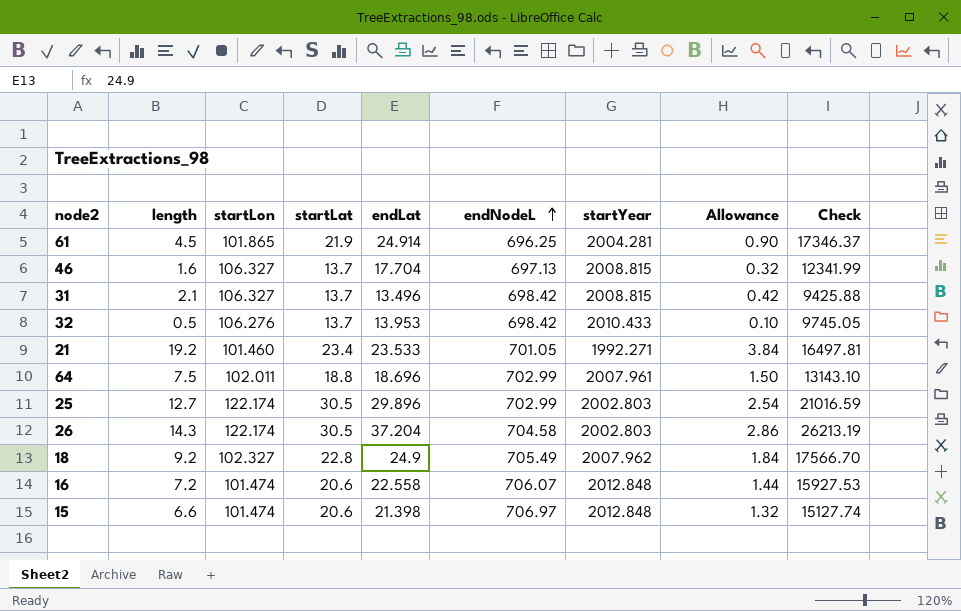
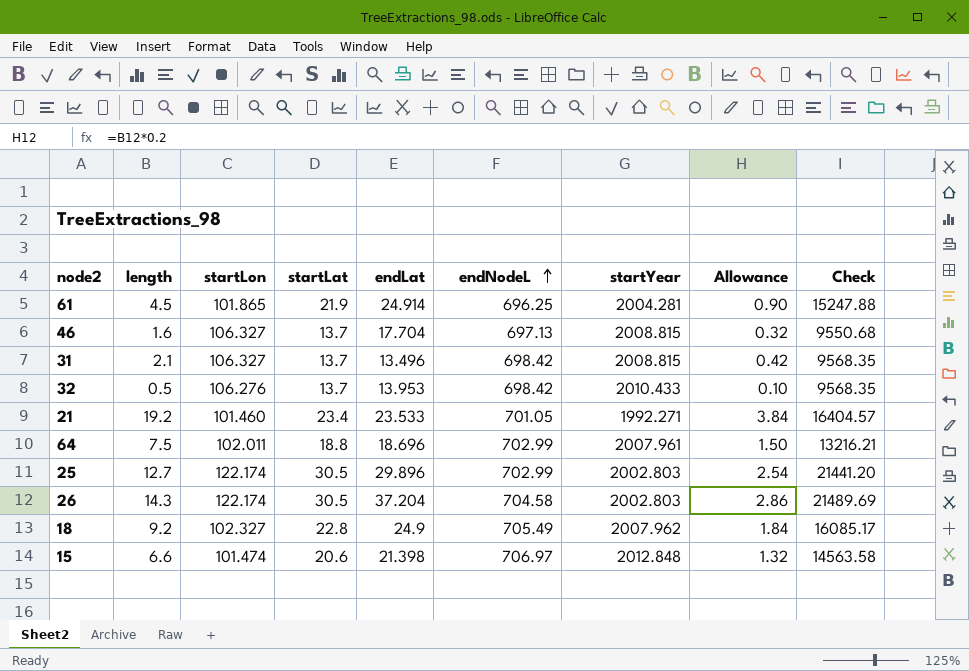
column Check | formula: [endLat] * [endNodeL] -> [startLat] * [endNodeL]
row 16: 7.2 | 101.474 | 20.6 | 22.558 | 706.07 | 2012.848 | 1.44 | 15927.53 -> none

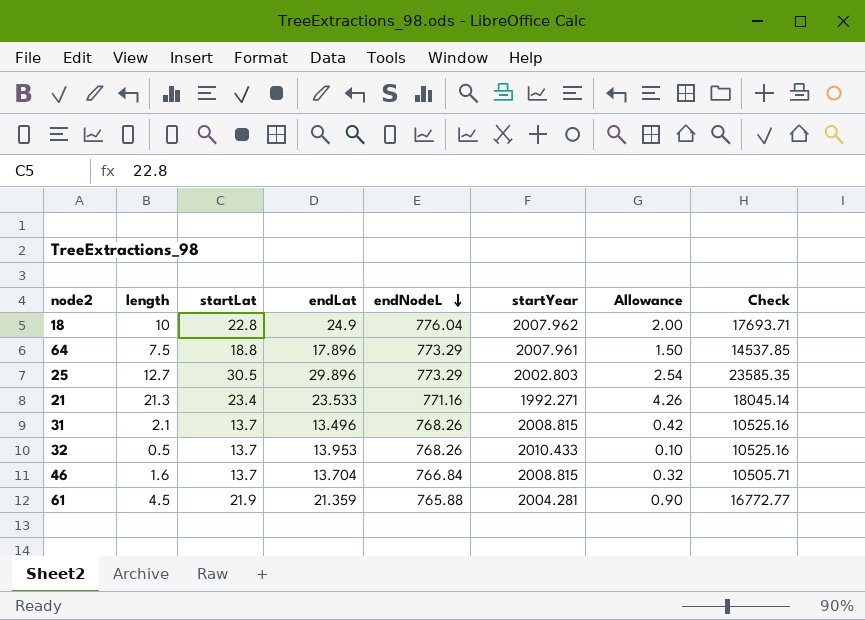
row order: endNodeL ascending -> endNodeL descending
column startLon | position: 3 -> none
row 26: 14.3 | 122.174 | 30.5 | 37.204 | 704.58 | 2002.803 | 2.86 | 21489.69 -> none
row 15: 6.6 | 101.474 | 20.6 | 21.398 | 706.97 | 2012.848 | 1.32 | 14563.58 -> none
18 | length: 9.2 -> 10
18 | endNodeL: 705.49 -> 776.04
18 | Allowance: 1.84 -> 2.00
18 | Check: 16085.17 -> 17693.71
64 | endLat: 18.696 -> 17.896
64 | endNodeL: 702.99 -> 773.29
64 | Check: 13216.21 -> 14537.85
25 | endNodeL: 702.99 -> 773.29
25 | Check: 21441.20 -> 23585.35
21 | length: 19.2 -> 21.3
21 | endNodeL: 701.05 -> 771.16
21 | Allowance: 3.84 -> 4.26
21 | Check: 16404.57 -> 18045.14
31 | endNodeL: 698.42 -> 768.26
31 | Check: 9568.35 -> 10525.16
32 | endNodeL: 698.42 -> 768.26
32 | Check: 9568.35 -> 10525.16
46 | endLat: 17.704 -> 13.704
46 | endNodeL: 697.13 -> 766.84
46 | Check: 9550.68 -> 10505.71
61 | endLat: 24.914 -> 21.359
61 | endNodeL: 696.25 -> 765.88
61 | Check: 15247.88 -> 16772.77

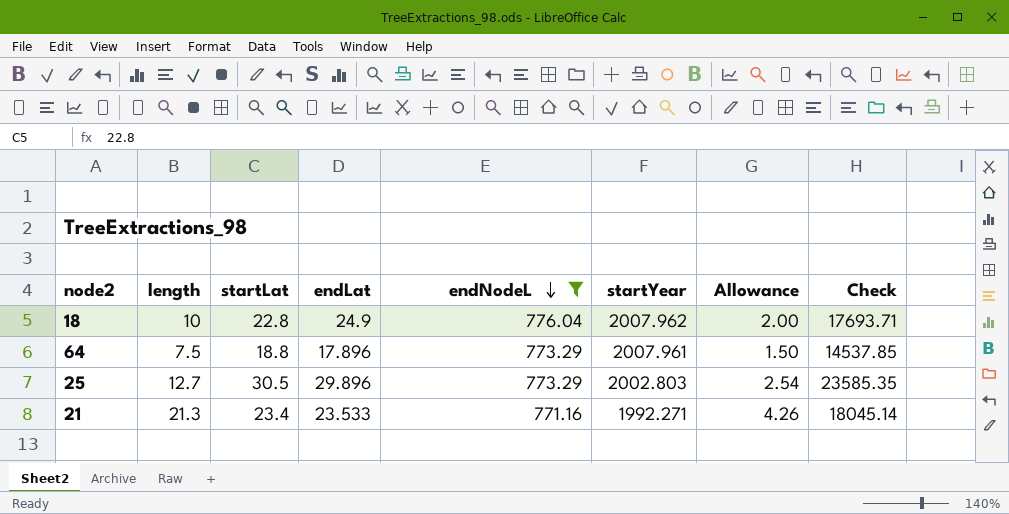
filter: none -> endNodeL >= 771.16

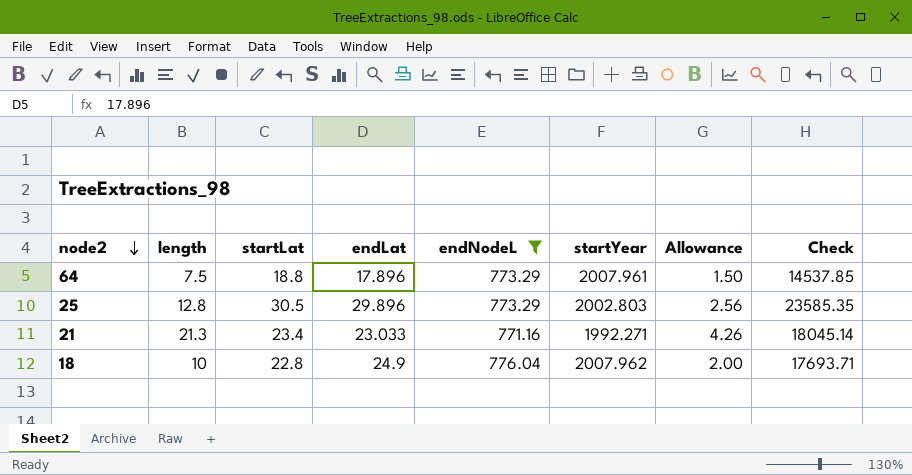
row order: endNodeL descending -> node2 descending
25 | length: 12.7 -> 12.8
25 | Allowance: 2.54 -> 2.56
21 | endLat: 23.533 -> 23.033

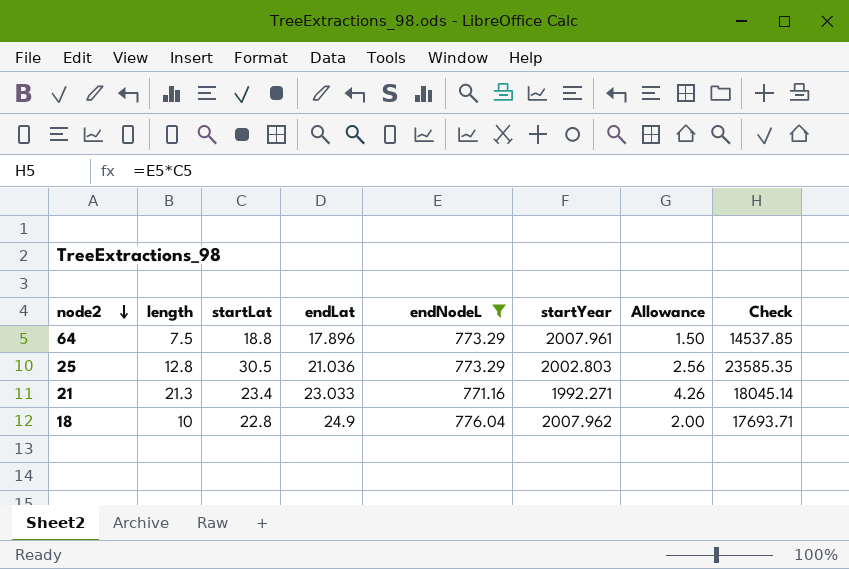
25 | endLat: 29.896 -> 21.036

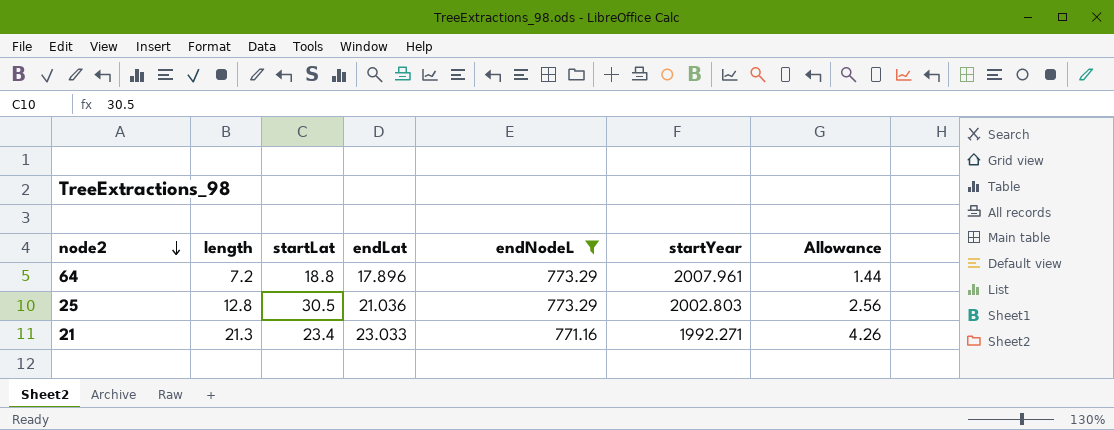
column Check | formula: [startLat] * [endNodeL] -> none
row 18: 10 | 22.8 | 24.9 | 776.04 | 2007.962 | 2.00 | 17693.71 -> none
64 | length: 7.5 -> 7.2
64 | Allowance: 1.50 -> 1.44

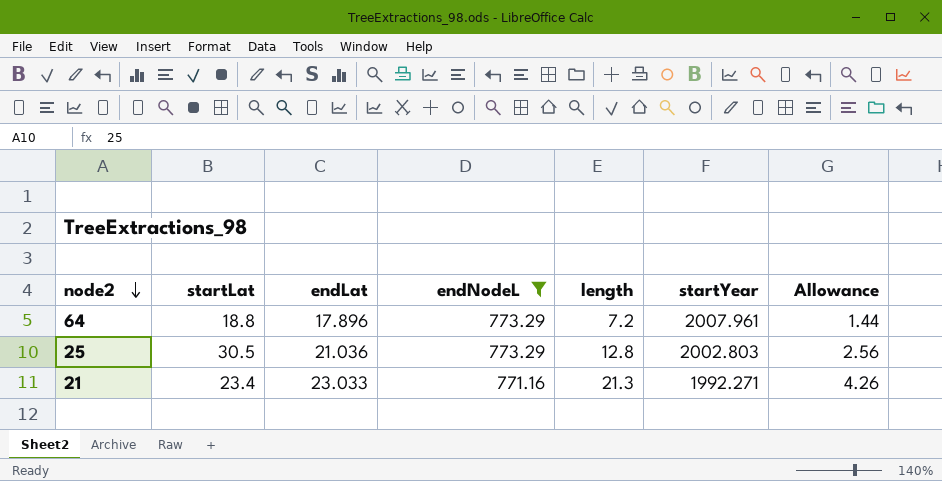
column length | position: 2 -> 5

